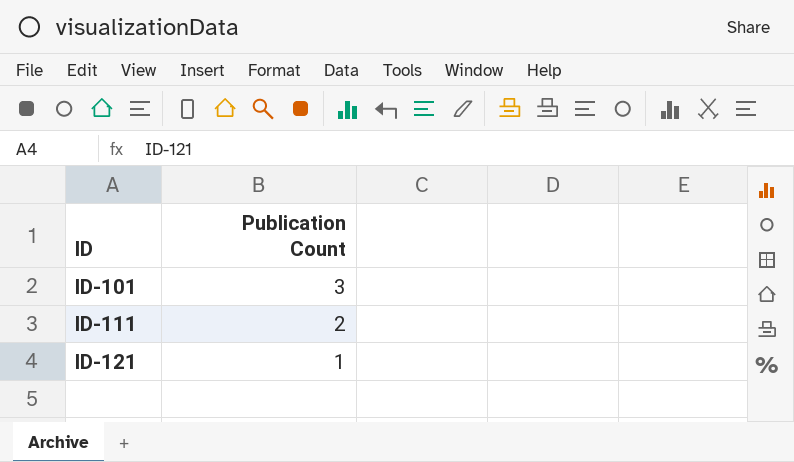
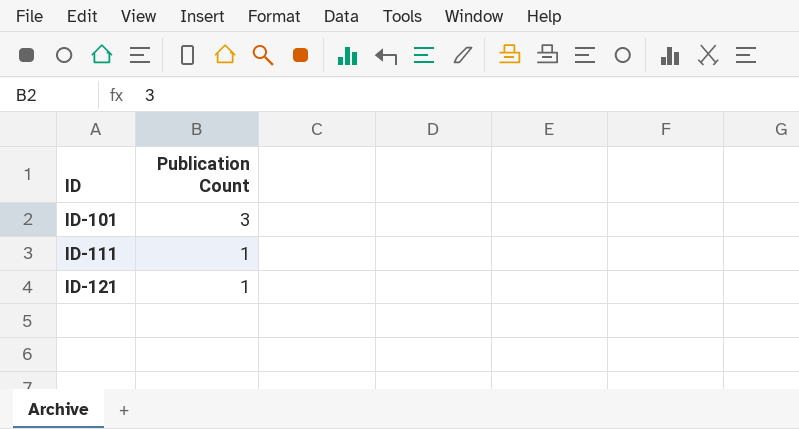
ID-111 | Publication Count: 2 -> 1

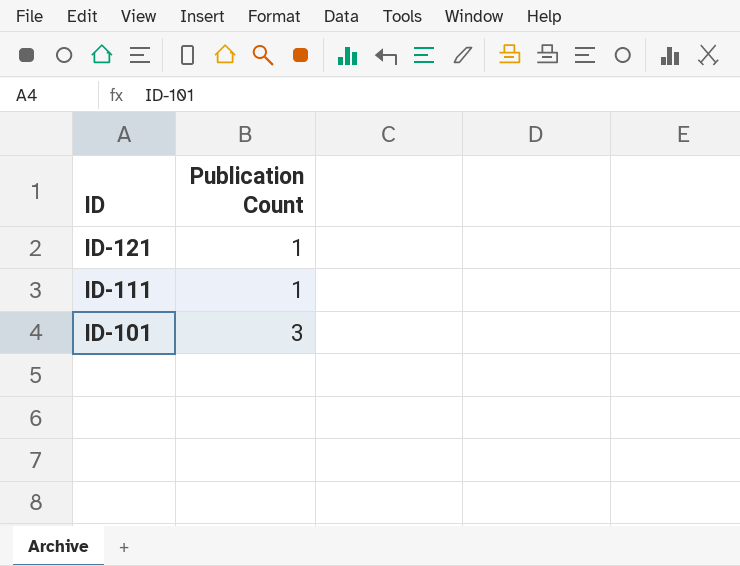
row order: ID ascending -> ID descending

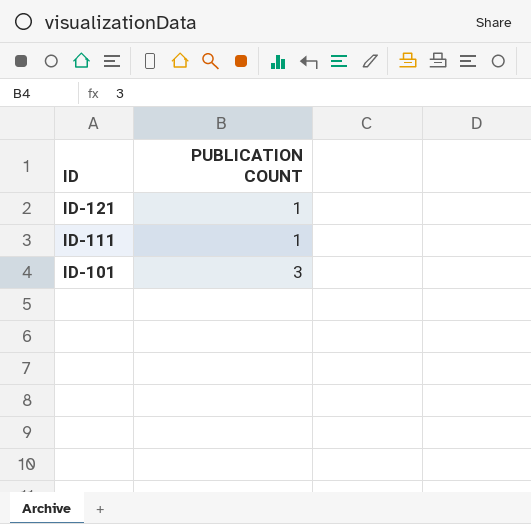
column name: Publication Count -> PUBLICATION COUNT

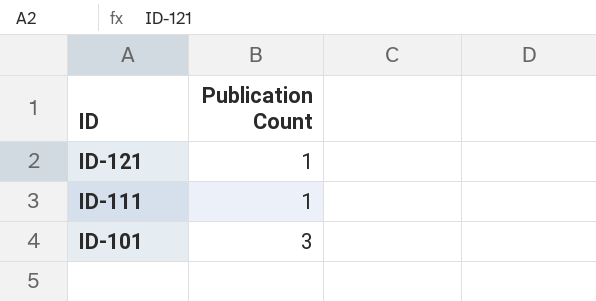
column name: PUBLICATION COUNT -> Publication Count

